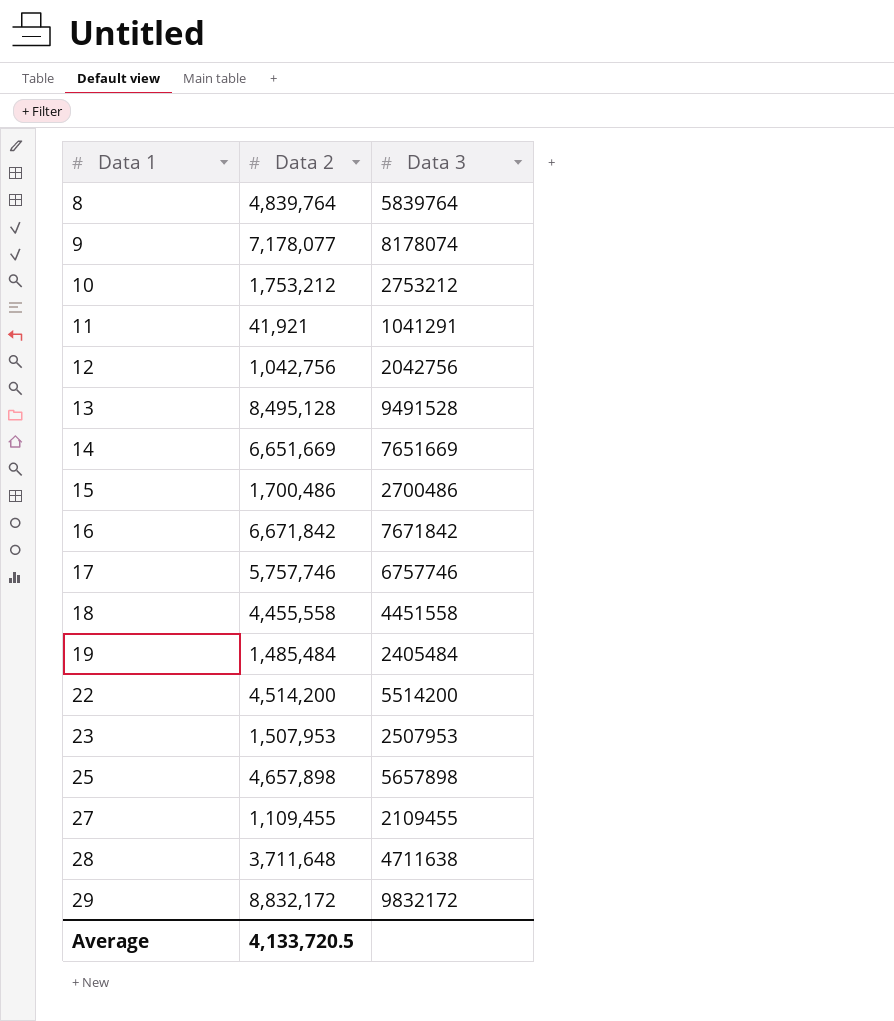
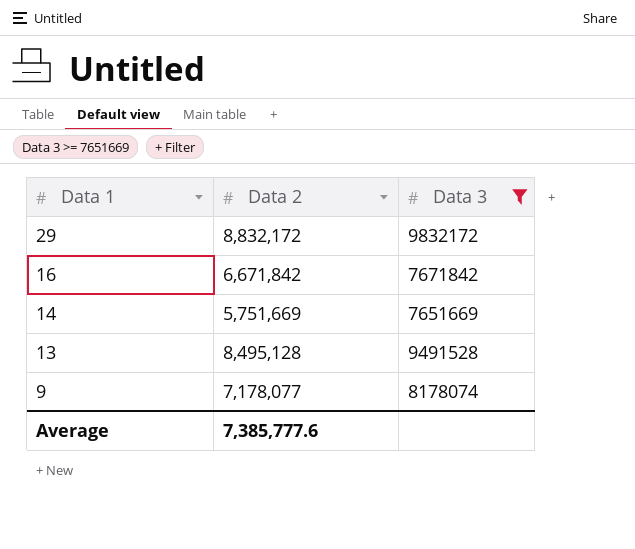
filter: none -> Data 3 >= 7651669
row order: Data 1 ascending -> Data 1 descending
14 | Data 2: 6,651,669 -> 5,751,669
Average | Data 2: 4,133,720.5 -> 7,385,777.6

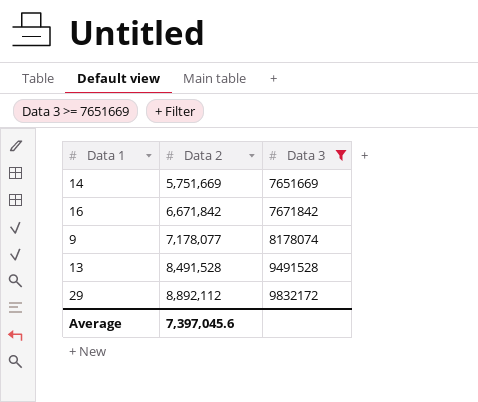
row order: Data 1 descending -> Data 2 ascending
13 | Data 2: 8,495,128 -> 8,491,528
29 | Data 2: 8,832,172 -> 8,892,112
Average | Data 2: 7,385,777.6 -> 7,397,045.6

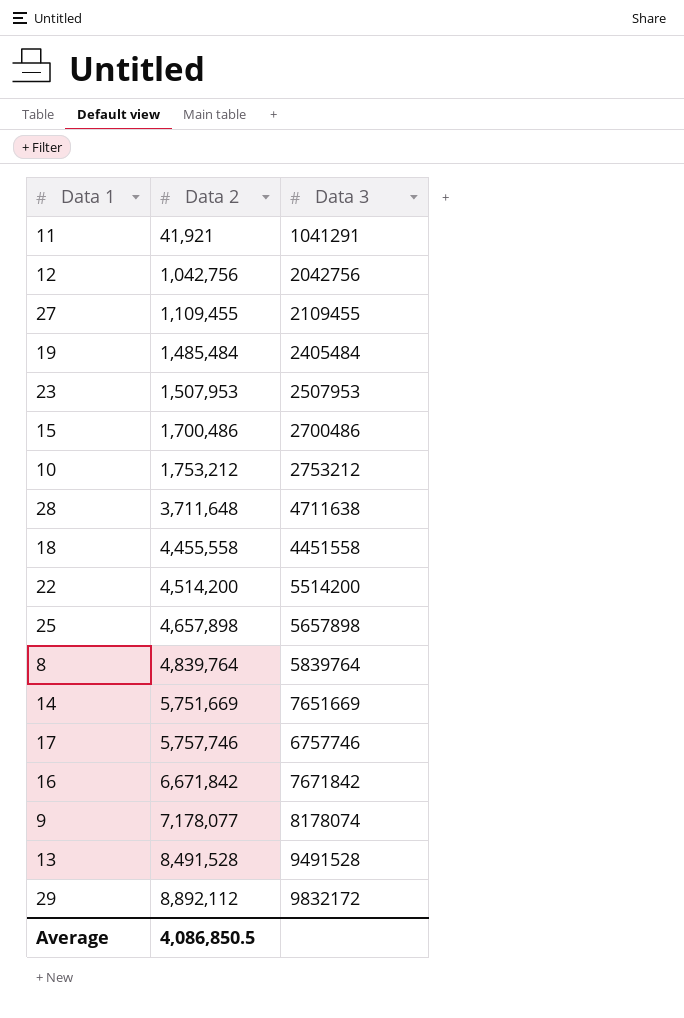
filter: Data 3 >= 7651669 -> none
Average | Data 2: 7,397,045.6 -> 4,086,850.5

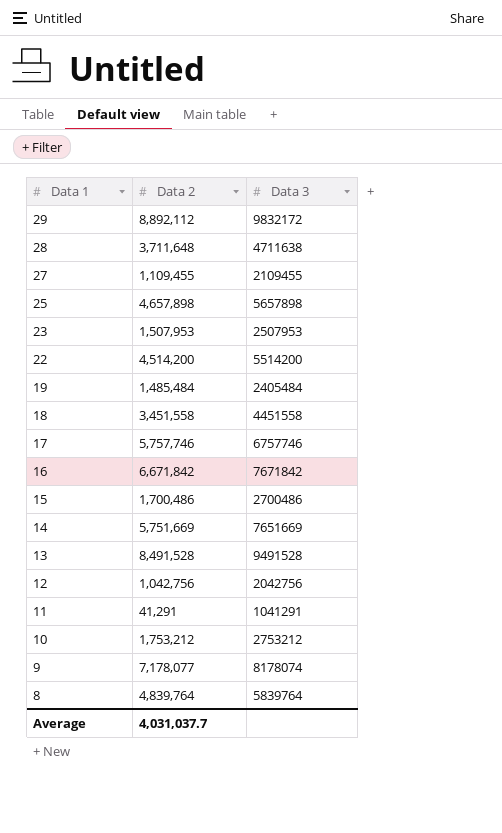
row order: Data 2 ascending -> Data 1 descending
18 | Data 2: 4,455,558 -> 3,451,558
11 | Data 2: 41,921 -> 41,291
Average | Data 2: 4,086,850.5 -> 4,031,037.7

